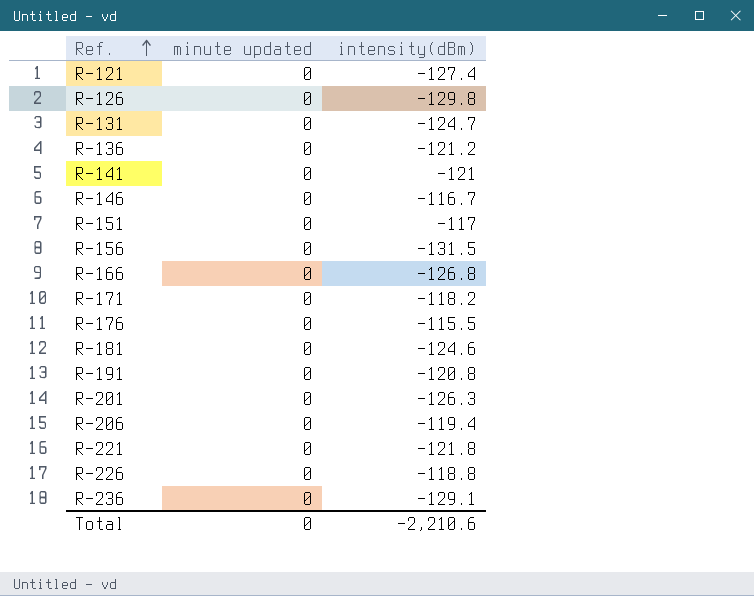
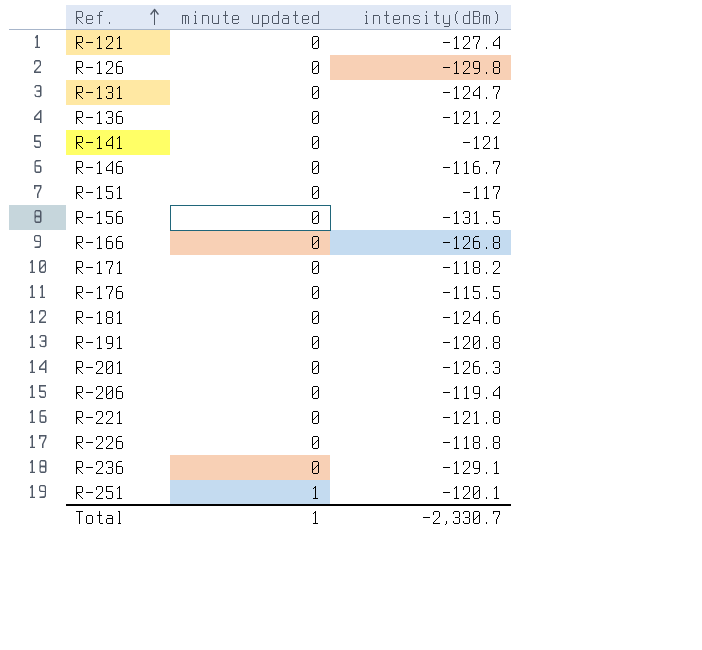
row R-251: none -> 1 | -120.1
Total | minute updated: 0 -> 1
Total | intensity(dBm): -2,210.6 -> -2,330.7

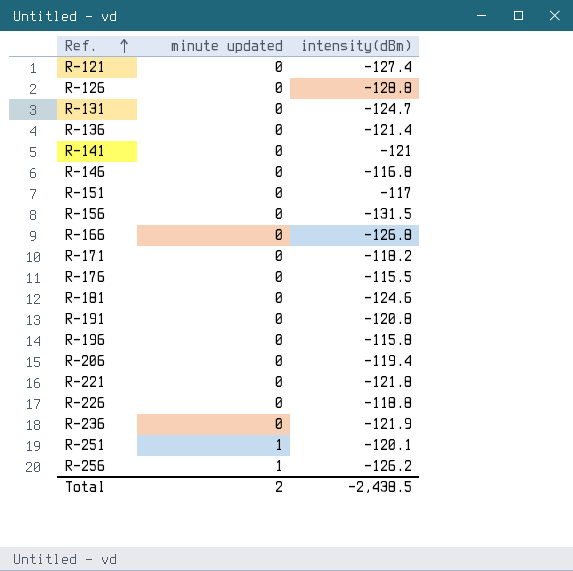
row R-201: 0 | -126.3 -> none
R-126 | intensity(dBm): -129.8 -> -128.8
R-136 | intensity(dBm): -121.2 -> -121.4
R-146 | intensity(dBm): -116.7 -> -116.8
row R-196: none -> 0 | -115.8
R-236 | intensity(dBm): -129.1 -> -121.9
row R-256: none -> 1 | -126.2
Total | minute updated: 1 -> 2
Total | intensity(dBm): -2,330.7 -> -2,438.5

